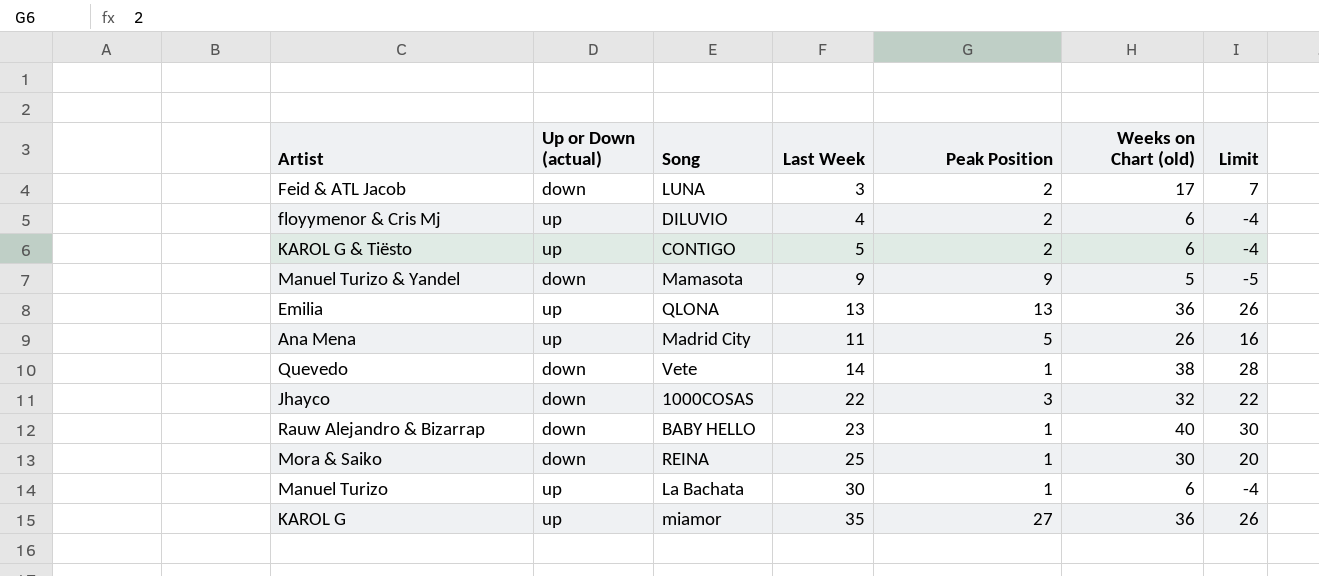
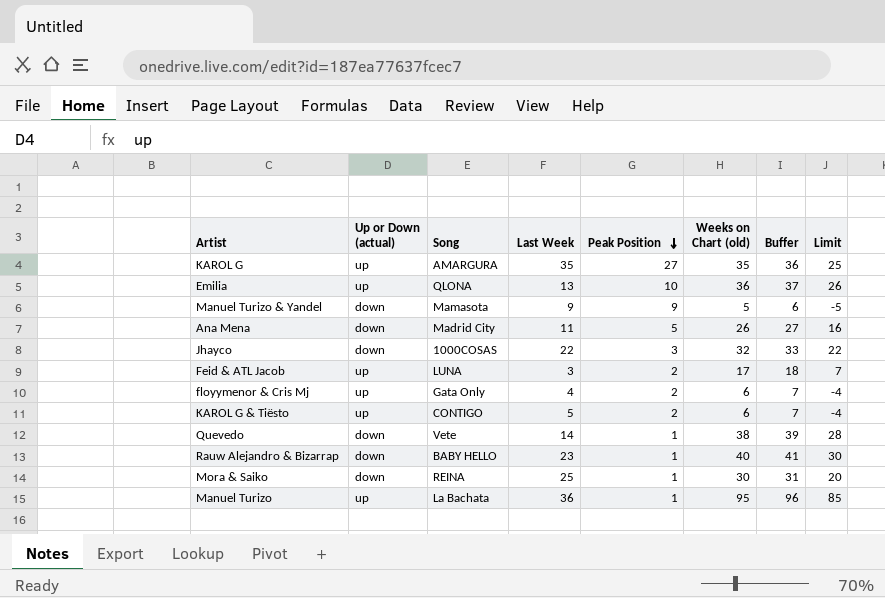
row order: none -> Peak Position descending
column Buffer | formula: none -> [Weeks on Chart (old)] + 1
KAROL G | Song: miamor -> AMARGURA
KAROL G | Weeks on Chart (old): 36 -> 35
KAROL G | Limit: 26 -> 25
Emilia | Peak Position: 13 -> 10
Ana Mena | Up or Down (actual): up -> down
Feid & ATL Jacob | Up or Down (actual): down -> up
floyymenor & Cris Mj | Song: DILUVIO -> Gata Only
Manuel Turizo | Last Week: 30 -> 36
Manuel Turizo | Weeks on Chart (old): 6 -> 95
Manuel Turizo | Limit: -4 -> 85

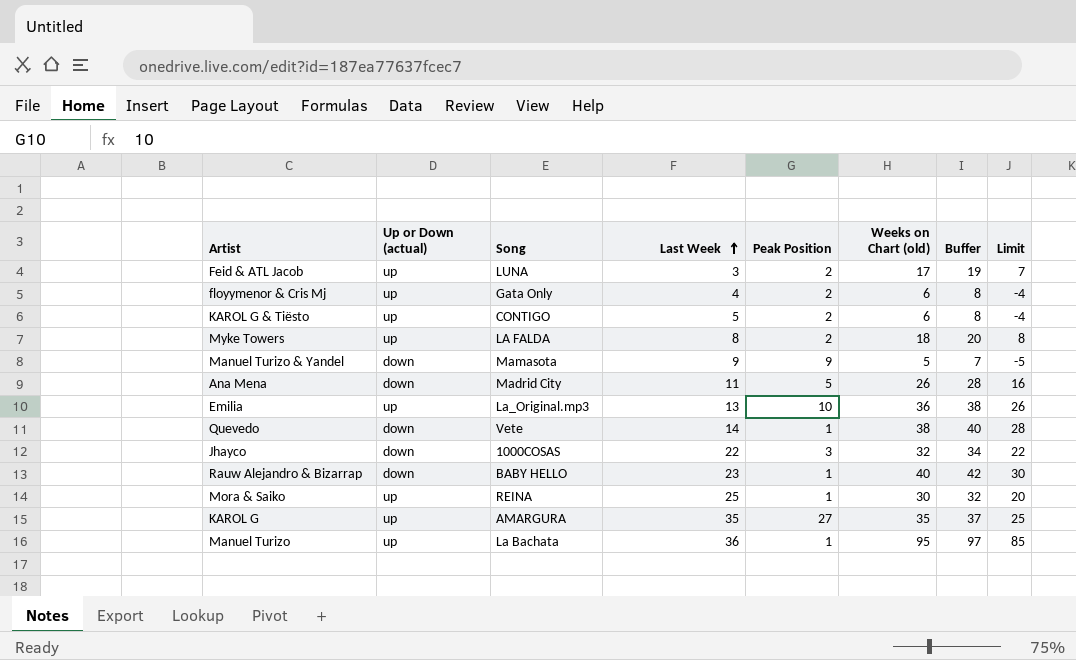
row order: Peak Position descending -> Last Week ascending
column Buffer | formula: [Weeks on Chart (old)] + 1 -> [Weeks on Chart (old)] + 2
row Myke Towers: none -> up | LA FALDA | 8 | 2 | 18 | 20 | 8
Emilia | Song: QLONA -> La_Original.mp3
Mora & Saiko | Up or Down (actual): down -> up

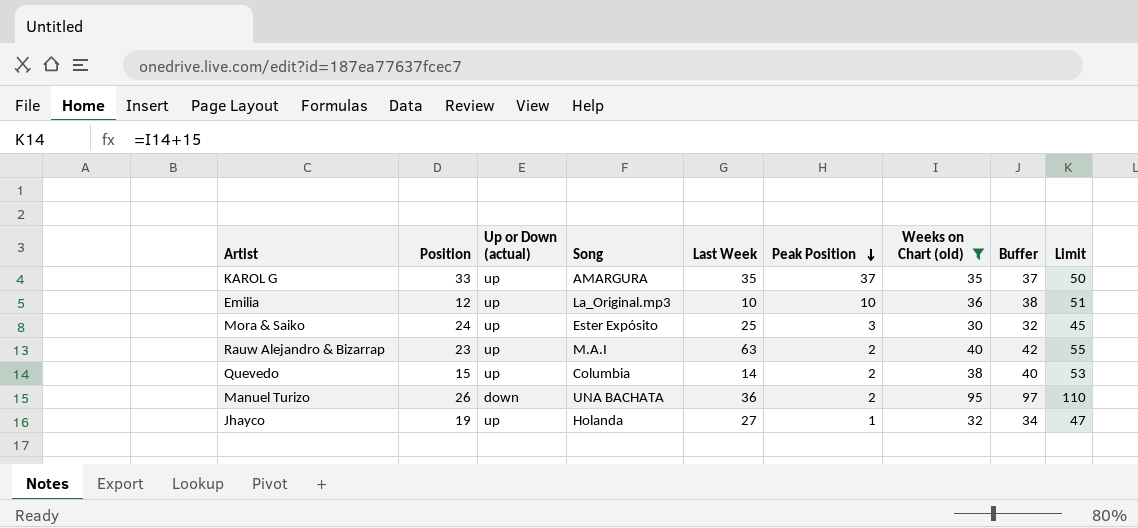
filter: none -> Weeks on Chart (old) >= 30
row order: Last Week ascending -> Peak Position descending
column Position | position: none -> 2
column Limit | formula: [Weeks on Chart (old)] - 10 -> [Weeks on Chart (old)] + 15
KAROL G | Peak Position: 27 -> 37
Emilia | Last Week: 13 -> 10
Mora & Saiko | Song: REINA -> Ester Expósito
Mora & Saiko | Peak Position: 1 -> 3
Rauw Alejandro & Bizarrap | Up or Down (actual): down -> up
Rauw Alejandro & Bizarrap | Song: BABY HELLO -> M.A.I
Rauw Alejandro & Bizarrap | Last Week: 23 -> 63
Rauw Alejandro & Bizarrap | Peak Position: 1 -> 2
Quevedo | Up or Down (actual): down -> up
Quevedo | Song: Vete -> Columbia
Quevedo | Peak Position: 1 -> 2
Manuel Turizo | Up or Down (actual): up -> down
Manuel Turizo | Song: La Bachata -> UNA BACHATA
Manuel Turizo | Peak Position: 1 -> 2
Jhayco | Up or Down (actual): down -> up
Jhayco | Song: 1000COSAS -> Holanda
Jhayco | Last Week: 22 -> 27
Jhayco | Peak Position: 3 -> 1

